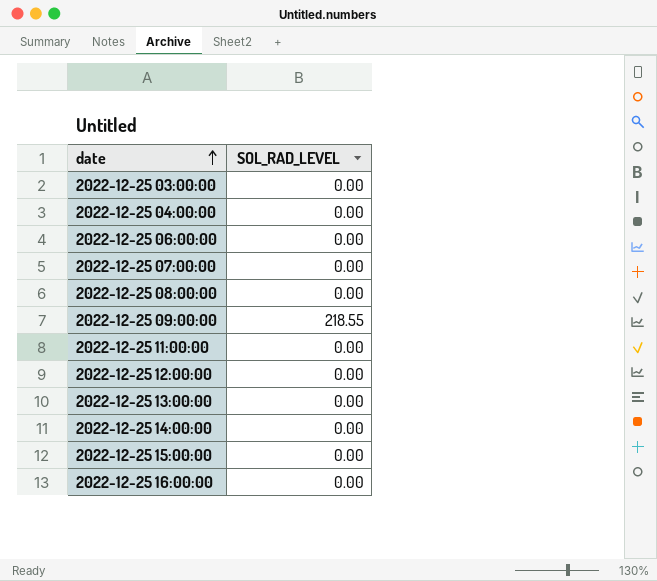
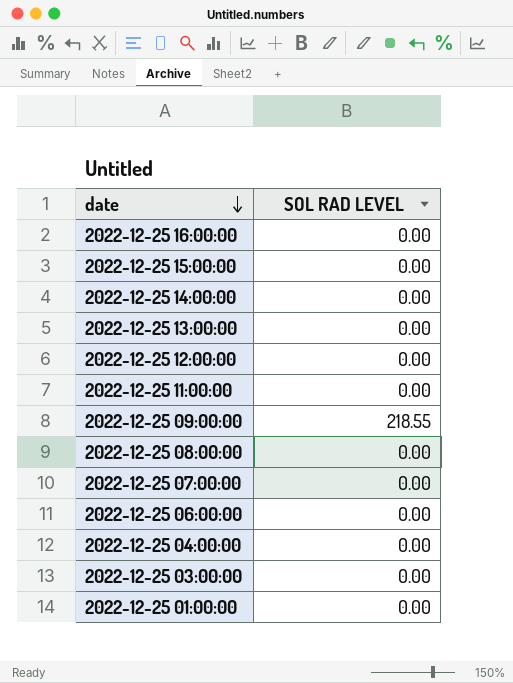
row order: date ascending -> date descending
column name: SOL_RAD_LEVEL -> SOL RAD LEVEL
row 2022-12-25 01:00:00: none -> 0.00

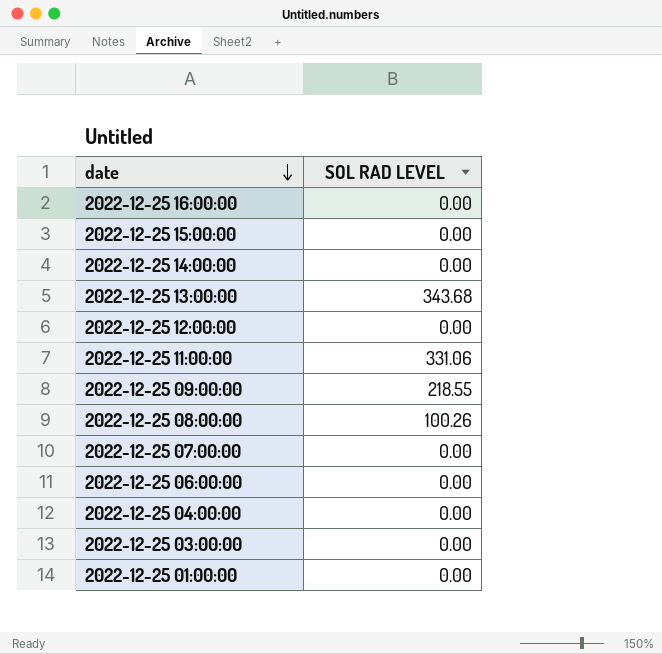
2022-12-25 13:00:00 | SOL RAD LEVEL: 0.00 -> 343.68
2022-12-25 11:00:00 | SOL RAD LEVEL: 0.00 -> 331.06
2022-12-25 08:00:00 | SOL RAD LEVEL: 0.00 -> 100.26

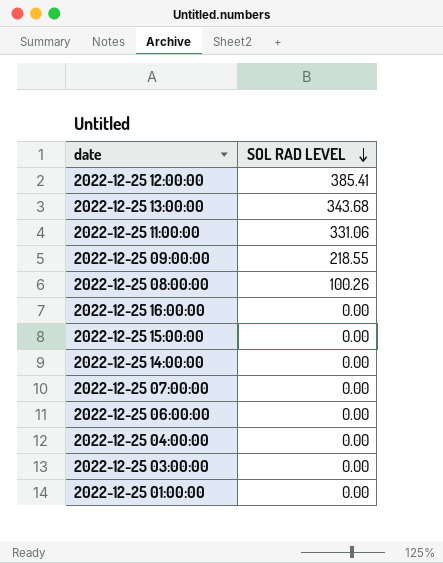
row order: date descending -> SOL RAD LEVEL descending
2022-12-25 12:00:00 | SOL RAD LEVEL: 0.00 -> 385.41

